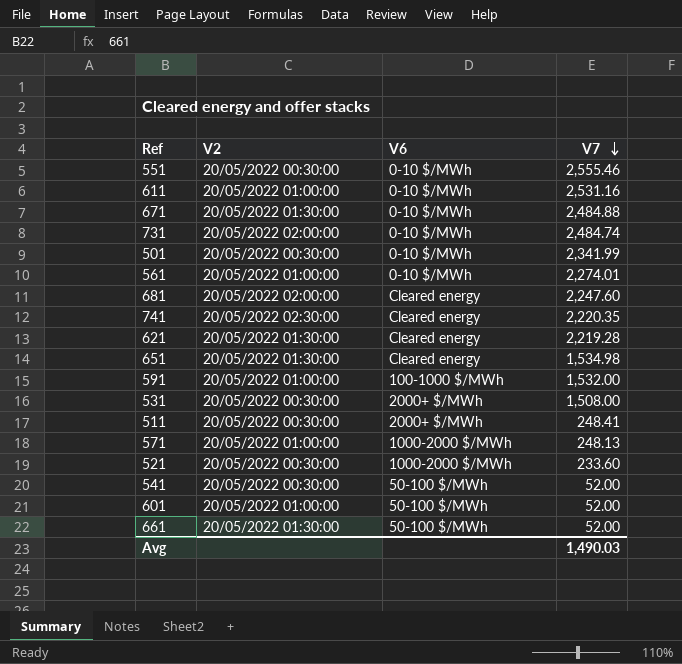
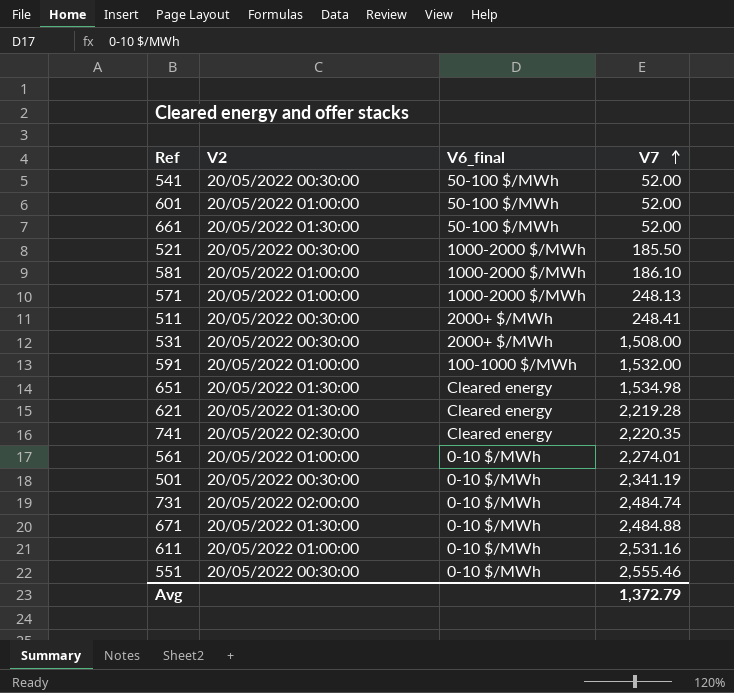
row order: V7 descending -> V7 ascending
column name: V6 -> V6_final
row 681: 20/05/2022 02:00:00 | Cleared energy | 2,247.60 -> none
521 | V7: 233.60 -> 185.50
row 581: none -> 20/05/2022 01:00:00 | 1000-2000 $/MWh | 186.10
501 | V7: 2,341.99 -> 2,341.19
Avg | V7: 1,490.03 -> 1,372.79

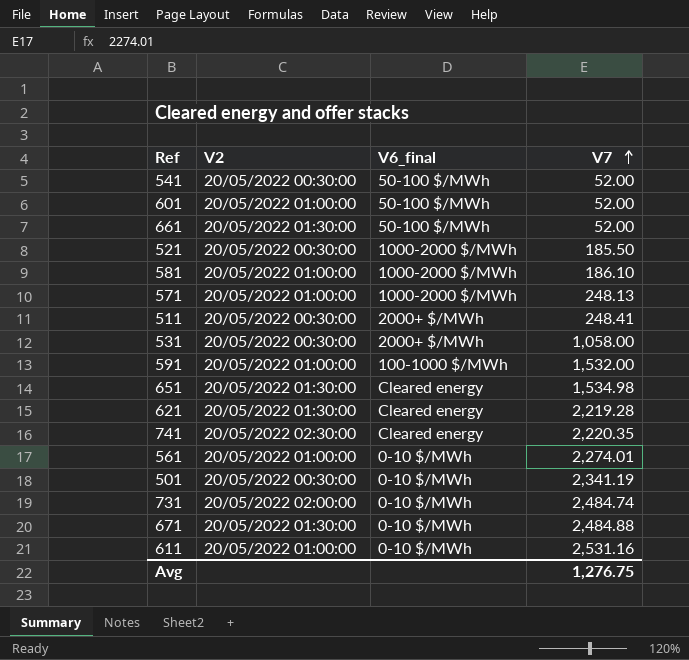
row 551: 20/05/2022 00:30:00 | 0-10 $/MWh | 2,555.46 -> none
531 | V7: 1,508.00 -> 1,058.00
Avg | V7: 1,372.79 -> 1,276.75

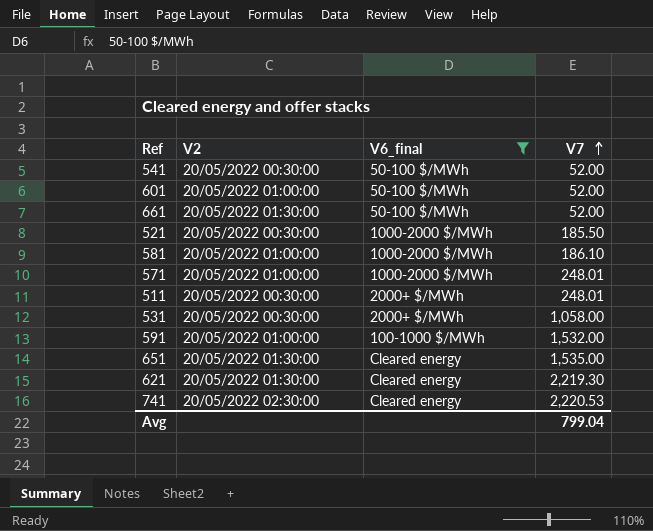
filter: none -> V6_final != 0-10 $/MWh
571 | V7: 248.13 -> 248.01
511 | V7: 248.41 -> 248.01
651 | V7: 1,534.98 -> 1,535.00
621 | V7: 2,219.28 -> 2,219.30
741 | V7: 2,220.35 -> 2,220.53
Avg | V7: 1,276.75 -> 799.04

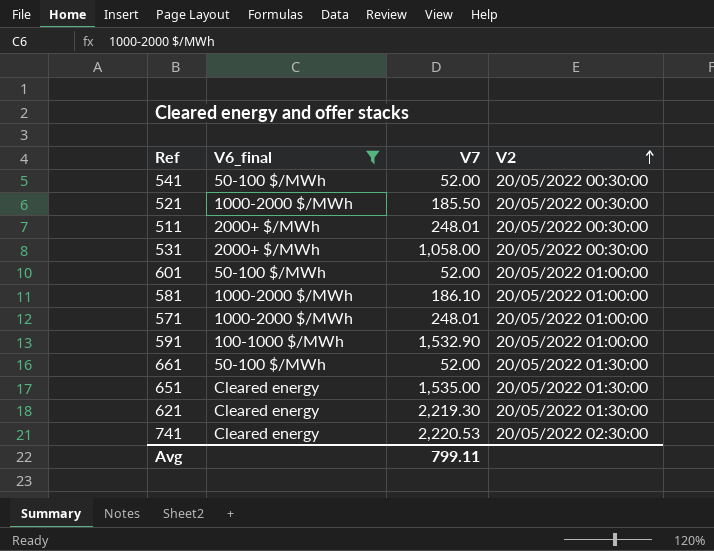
row order: V7 ascending -> V2 ascending
column V2 | position: 2 -> 4
591 | V7: 1,532.00 -> 1,532.90
Avg | V7: 799.04 -> 799.11

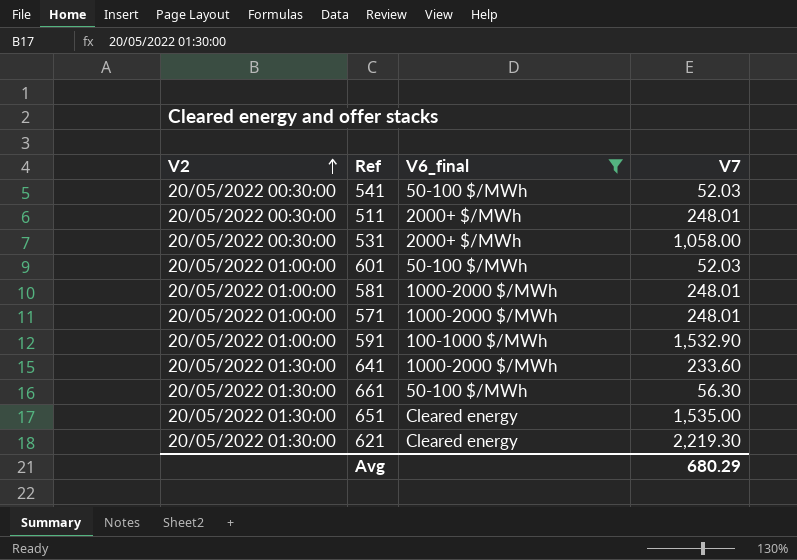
column V2 | position: 4 -> 1
row 521: 1000-2000 $/MWh | 185.50 | 20/05/2022 00:30:00 -> none
row 741: Cleared energy | 2,220.53 | 20/05/2022 02:30:00 -> none
541 | V7: 52.00 -> 52.03
601 | V7: 52.00 -> 52.03
581 | V7: 186.10 -> 248.01
row 641: none -> 20/05/2022 01:30:00 | 1000-2000 $/MWh | 233.60
661 | V7: 52.00 -> 56.30
Avg | V7: 799.11 -> 680.29

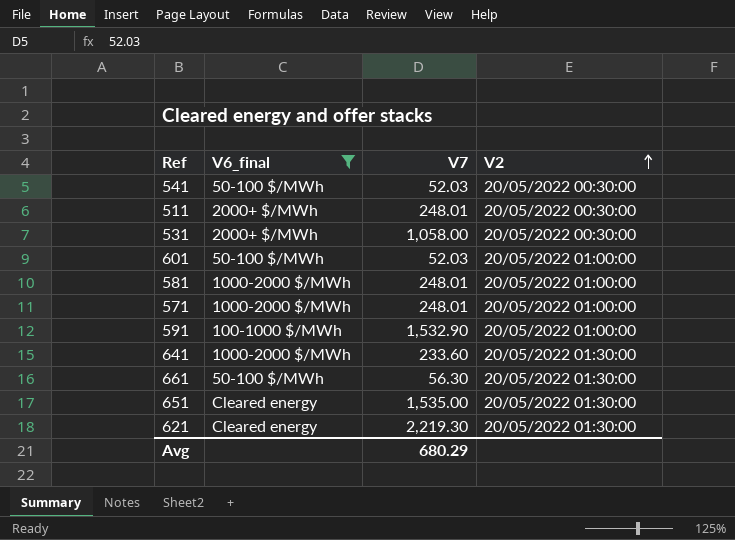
column V2 | position: 1 -> 4

